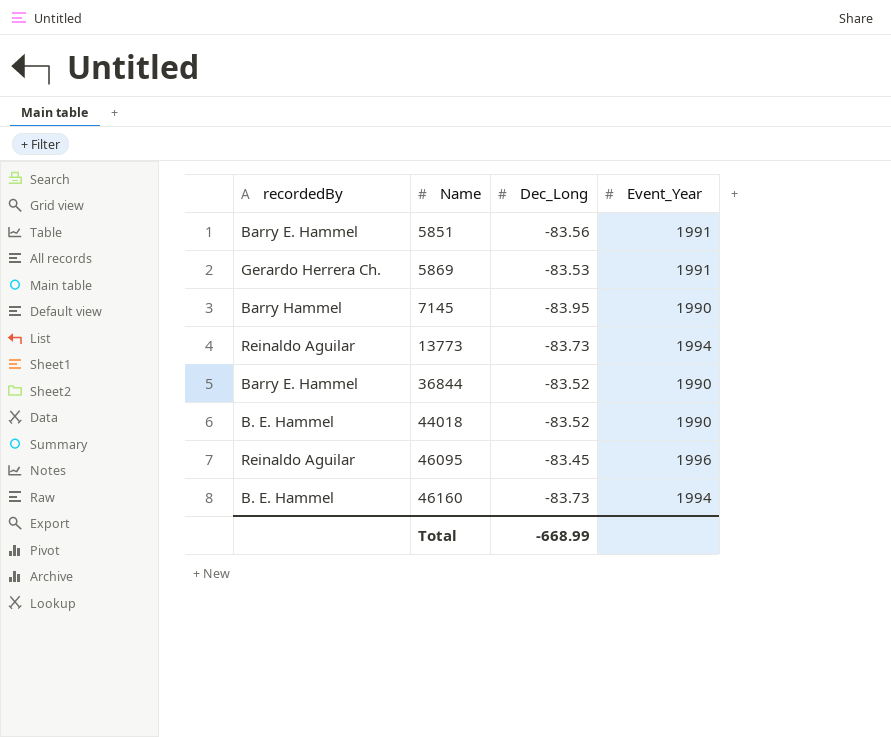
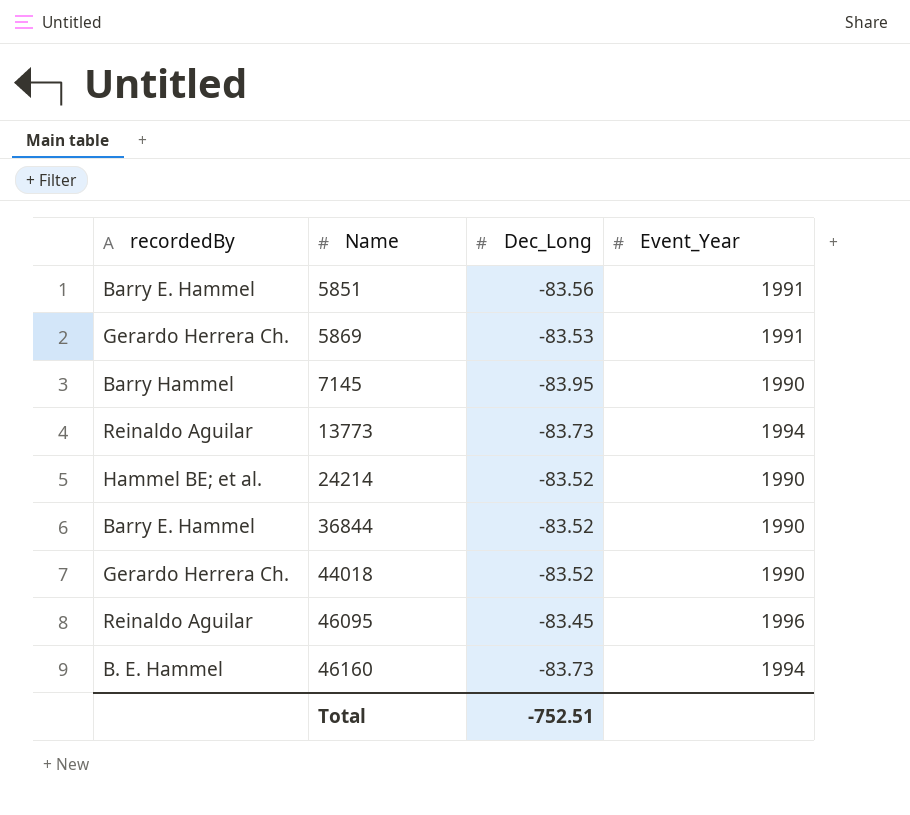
row 24214: none -> Hammel BE; et al. | -83.52 | 1990
44018 | recordedBy: B. E. Hammel -> Gerardo Herrera Ch.
Total | Dec_Long: -668.99 -> -752.51

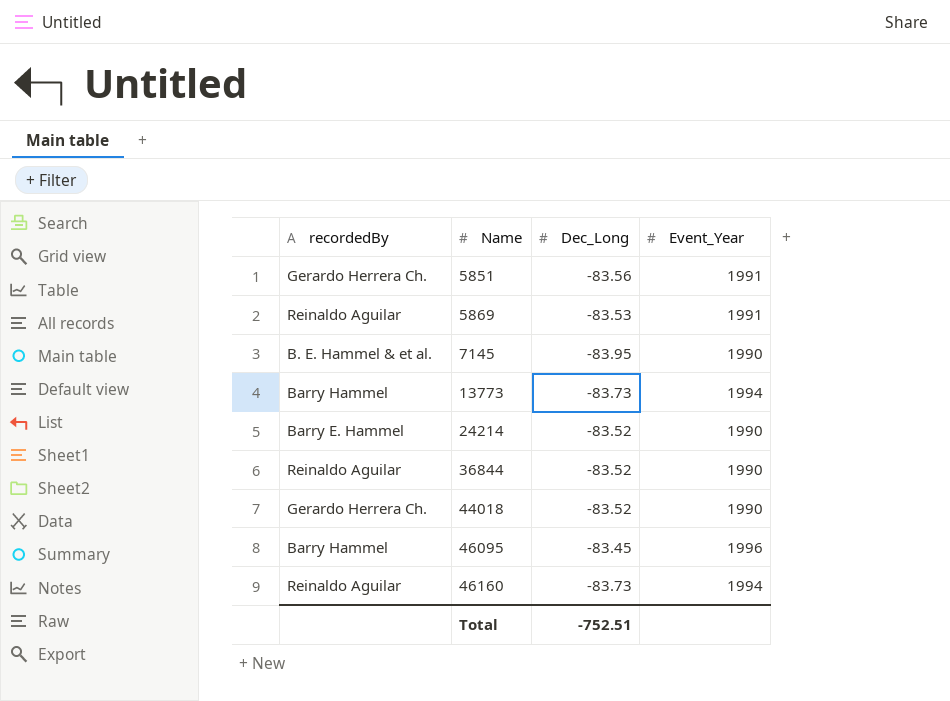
5851 | recordedBy: Barry E. Hammel -> Gerardo Herrera Ch.
5869 | recordedBy: Gerardo Herrera Ch. -> Reinaldo Aguilar
7145 | recordedBy: Barry Hammel -> B. E. Hammel & et al.
13773 | recordedBy: Reinaldo Aguilar -> Barry Hammel
24214 | recordedBy: Hammel BE; et al. -> Barry E. Hammel
36844 | recordedBy: Barry E. Hammel -> Reinaldo Aguilar
46095 | recordedBy: Reinaldo Aguilar -> Barry Hammel
46160 | recordedBy: B. E. Hammel -> Reinaldo Aguilar

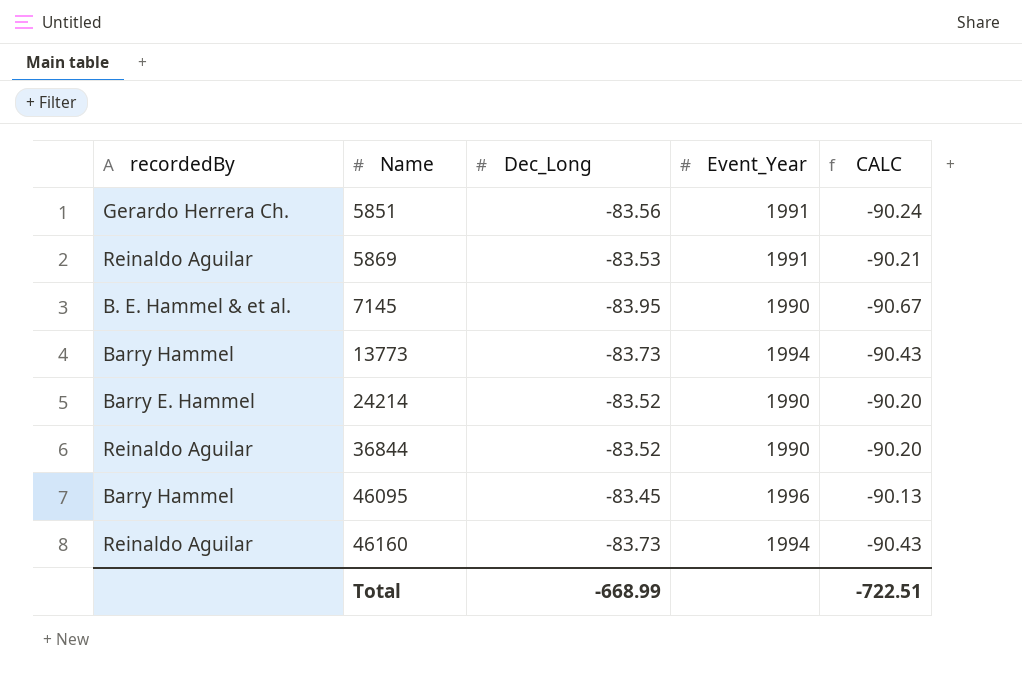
column CALC | formula: none -> [Dec_Long] * 1.08
row 44018: Gerardo Herrera Ch. | -83.52 | 1990 -> none
Total | Dec_Long: -752.51 -> -668.99

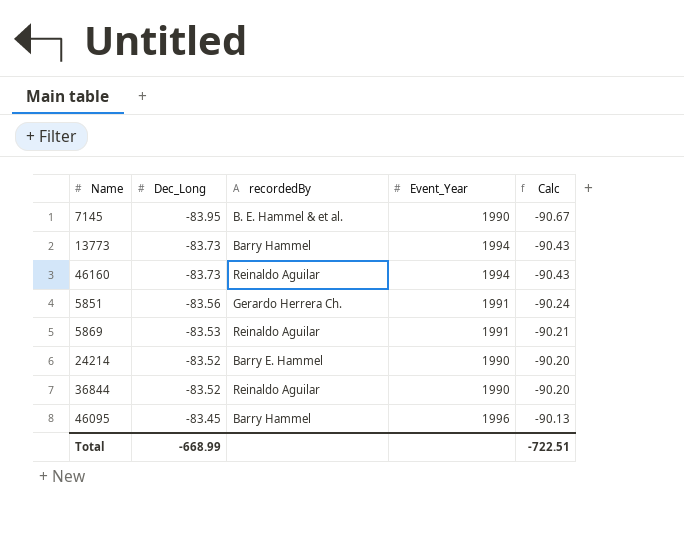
row order: Name ascending -> Dec_Long ascending
column recordedBy | position: 1 -> 3
column name: CALC -> Calc

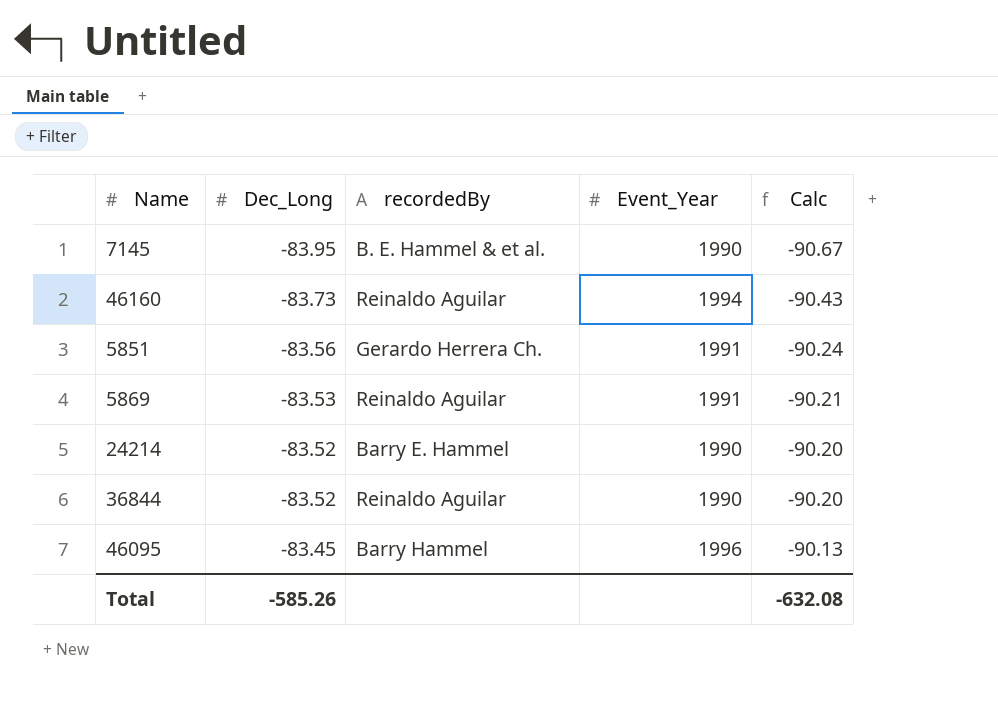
row 13773: -83.73 | Barry Hammel | 1994 | -90.43 -> none
Total | Dec_Long: -668.99 -> -585.26
Total | Calc: -722.51 -> -632.08

